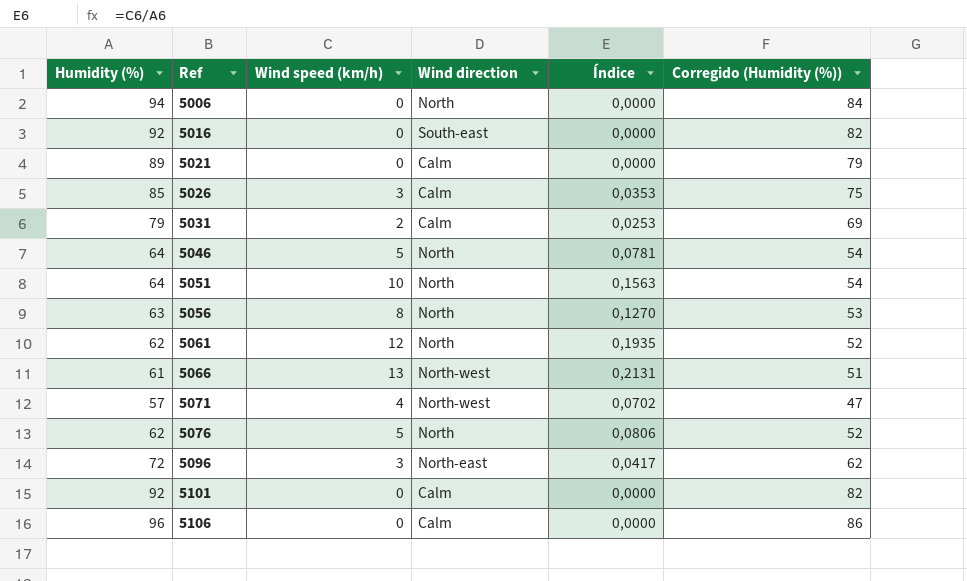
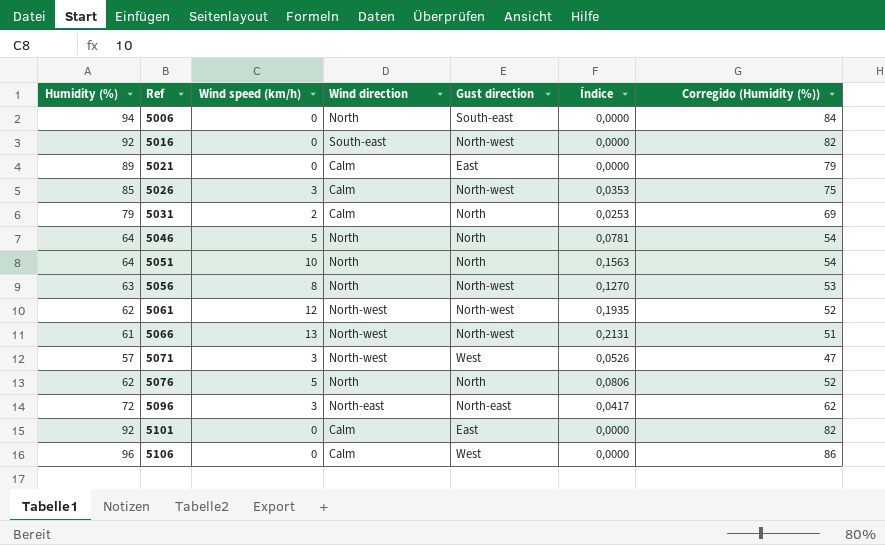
column Gust direction | position: none -> 5
5061 | Wind direction: North -> North-west
5071 | Wind speed (km/h): 4 -> 3
5071 | Índice: 0,0702 -> 0,0526

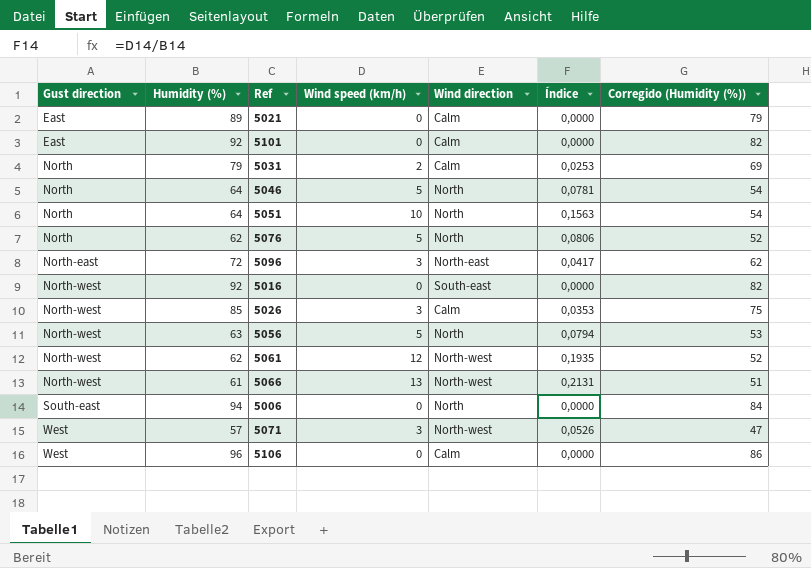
row order: Ref ascending -> Gust direction ascending
column Gust direction | position: 5 -> 1
5056 | Wind speed (km/h): 8 -> 5
5056 | Índice: 0,1270 -> 0,0794

